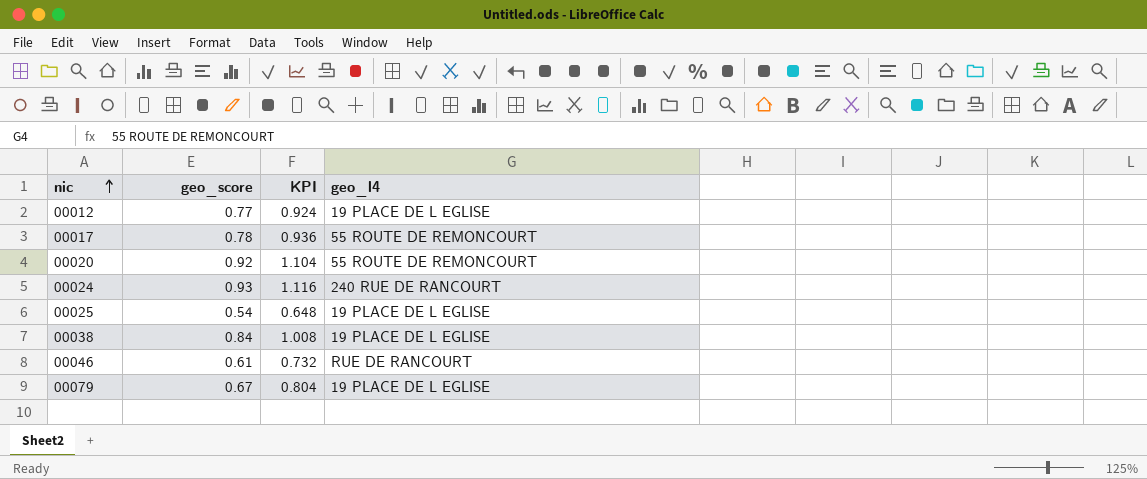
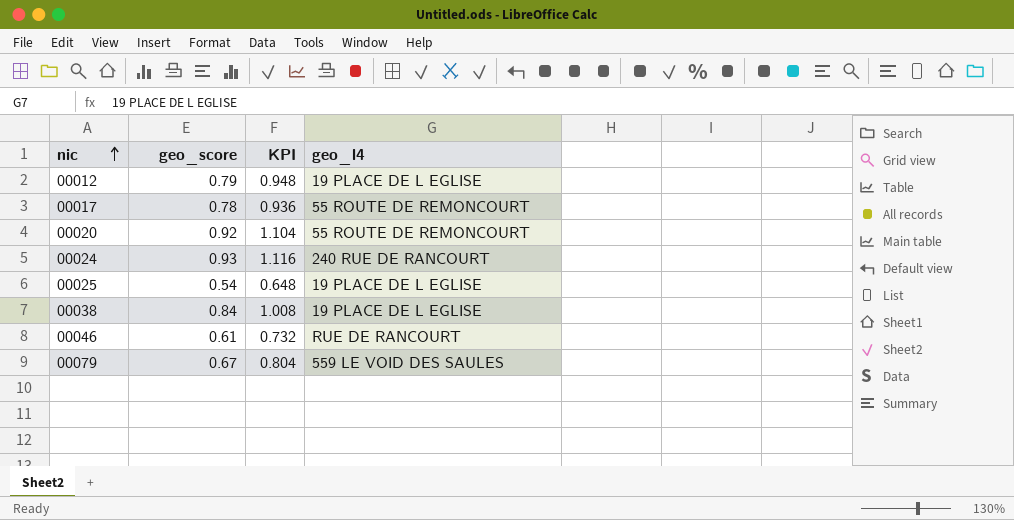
00012 | geo_score: 0.77 -> 0.79
00012 | KPI: 0.924 -> 0.948
00079 | geo_l4: 19 PLACE DE L EGLISE -> 559 LE VOID DES SAULES

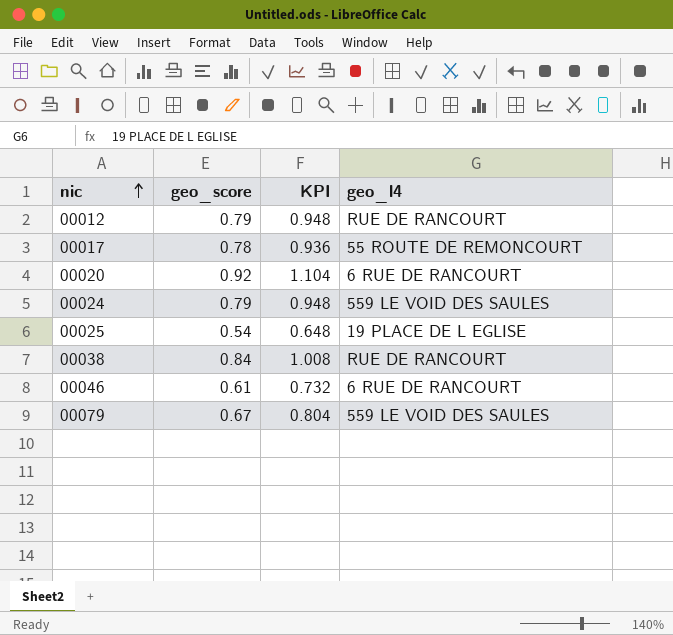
00012 | geo_l4: 19 PLACE DE L EGLISE -> RUE DE RANCOURT
00020 | geo_l4: 55 ROUTE DE REMONCOURT -> 6 RUE DE RANCOURT
00024 | geo_score: 0.93 -> 0.79
00024 | KPI: 1.116 -> 0.948
00024 | geo_l4: 240 RUE DE RANCOURT -> 559 LE VOID DES SAULES
00038 | geo_l4: 19 PLACE DE L EGLISE -> RUE DE RANCOURT
00046 | geo_l4: RUE DE RANCOURT -> 6 RUE DE RANCOURT

